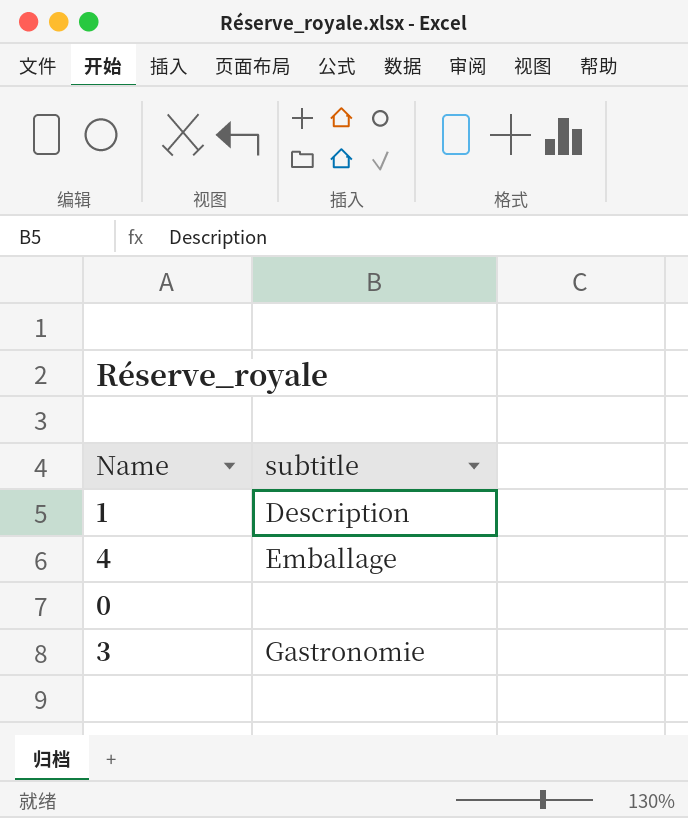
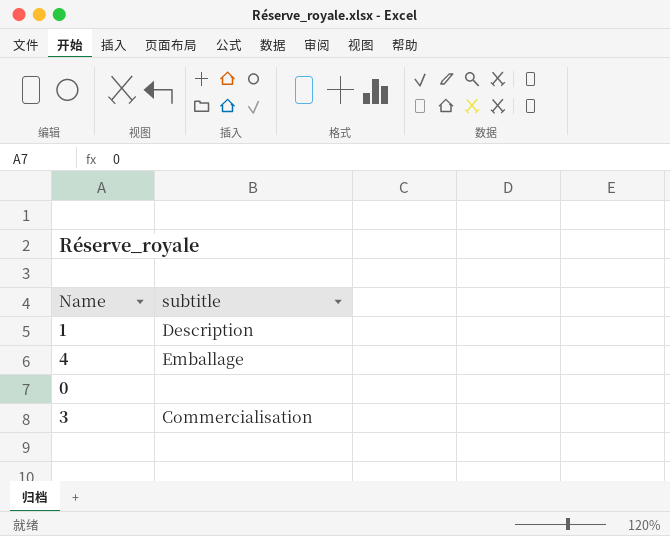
3 | subtitle: Gastronomie -> Commercialisation

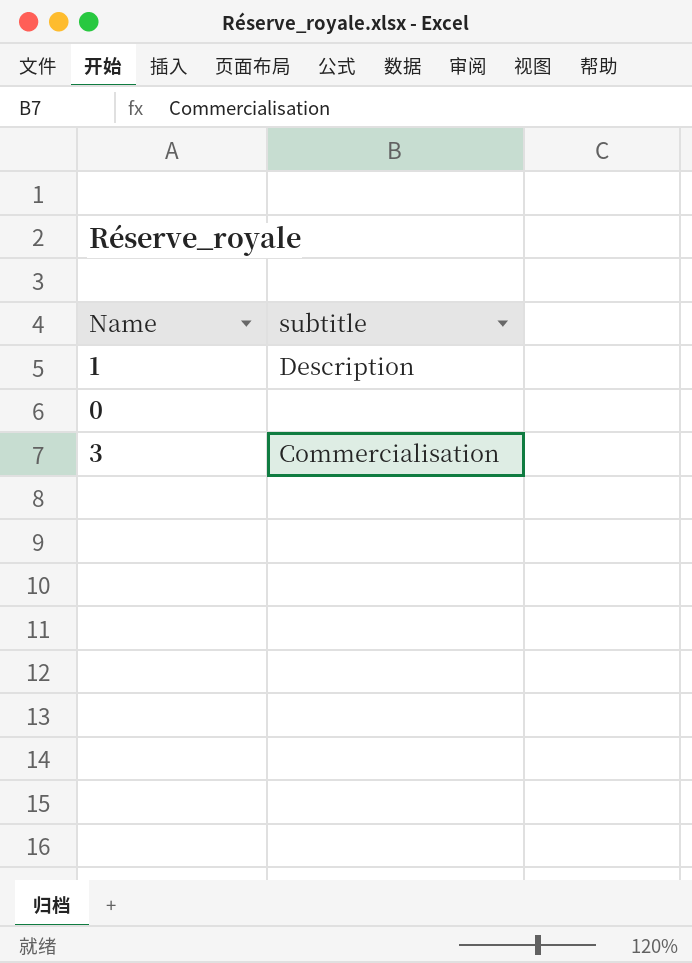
row 4: Emballage -> none

